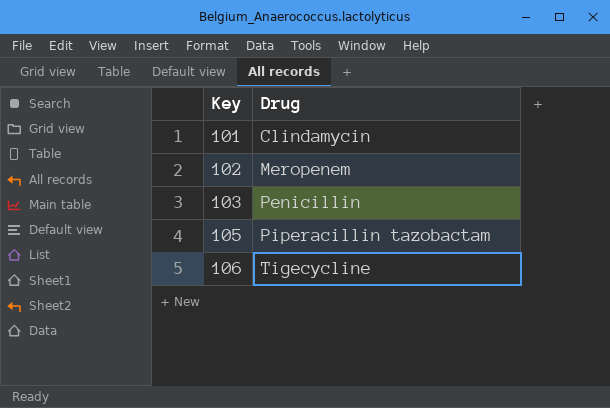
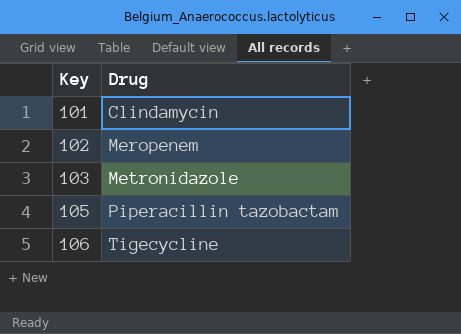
103 | Drug: Penicillin -> Metronidazole

